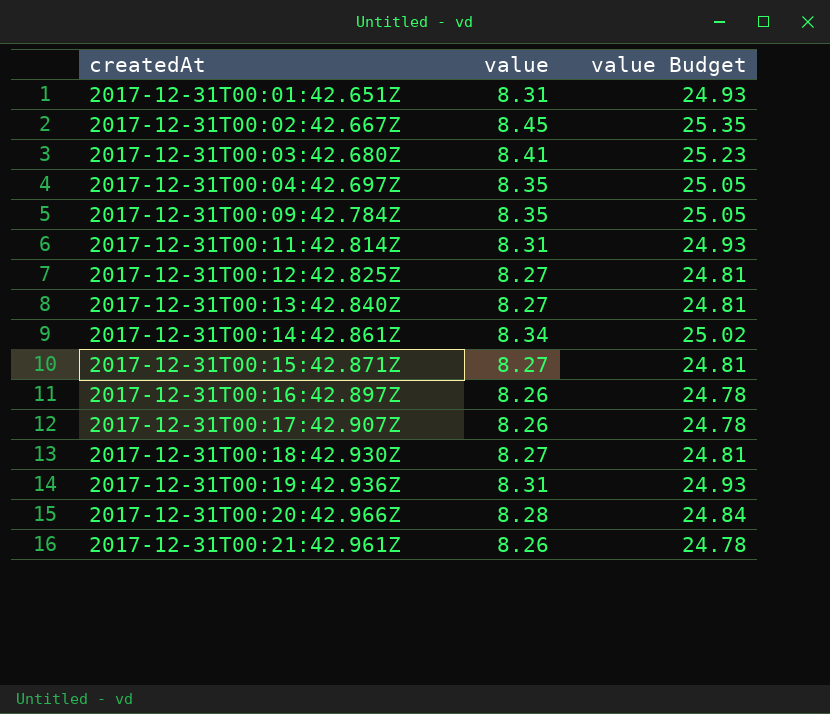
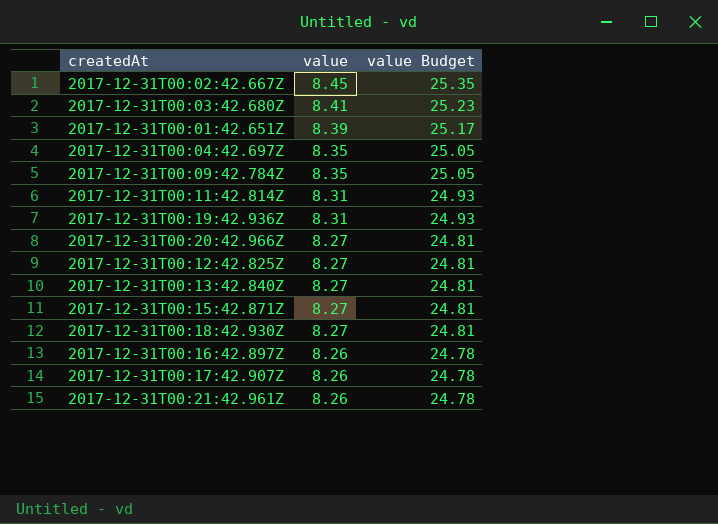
row order: createdAt ascending -> value descending
row 2017-12-31T00:14:42.861Z: 8.34 | 25.02 -> none
2017-12-31T00:01:42.651Z | value: 8.31 -> 8.39
2017-12-31T00:01:42.651Z | value Budget: 24.93 -> 25.17
2017-12-31T00:20:42.966Z | value: 8.28 -> 8.27
2017-12-31T00:20:42.966Z | value Budget: 24.84 -> 24.81

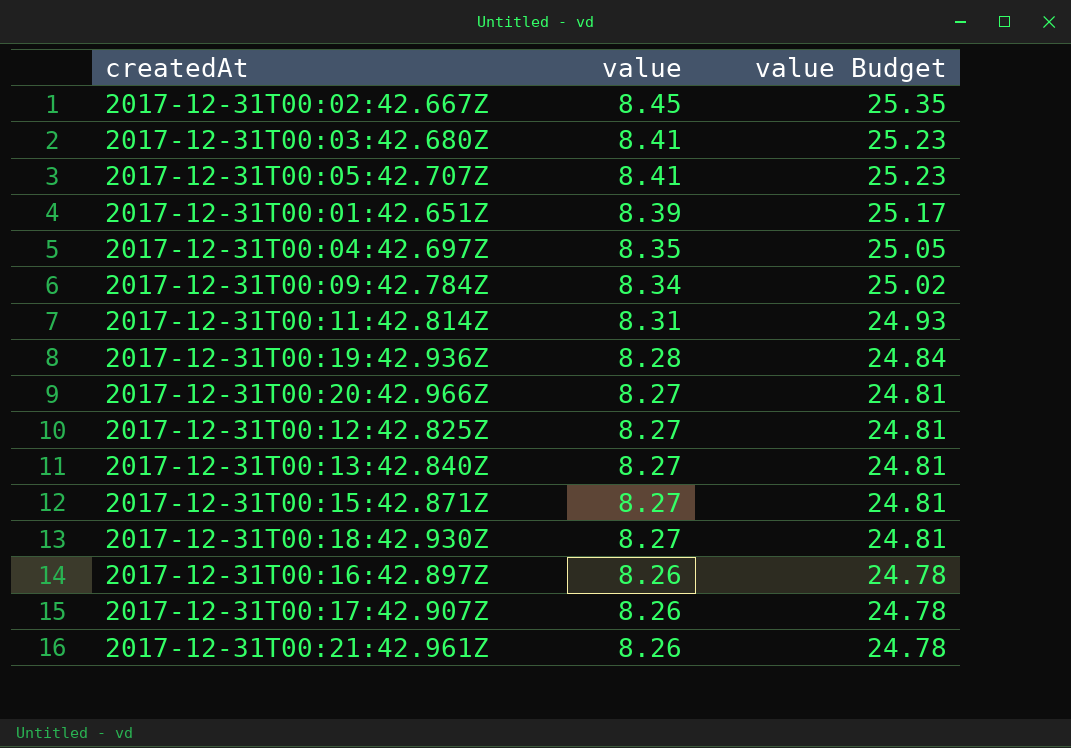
row 2017-12-31T00:05:42.707Z: none -> 8.41 | 25.23
2017-12-31T00:09:42.784Z | value: 8.35 -> 8.34
2017-12-31T00:09:42.784Z | value Budget: 25.05 -> 25.02
2017-12-31T00:19:42.936Z | value: 8.31 -> 8.28
2017-12-31T00:19:42.936Z | value Budget: 24.93 -> 24.84

